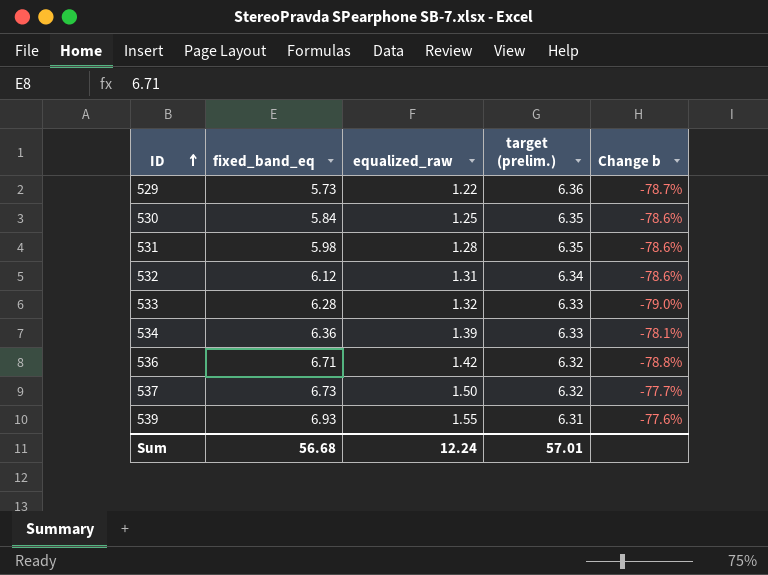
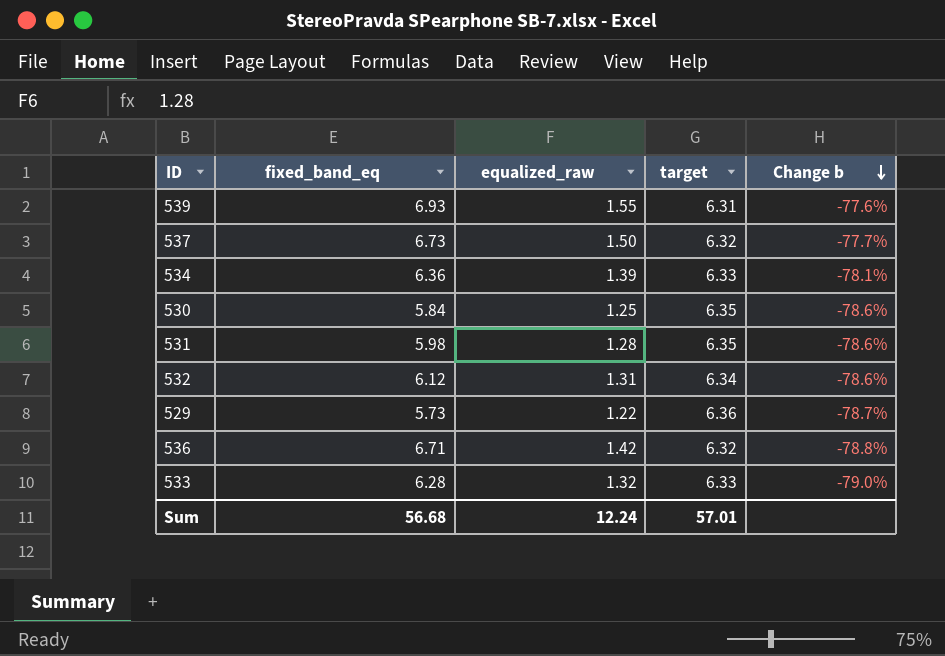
row order: ID ascending -> Change b descending
column name: target (prelim.) -> target

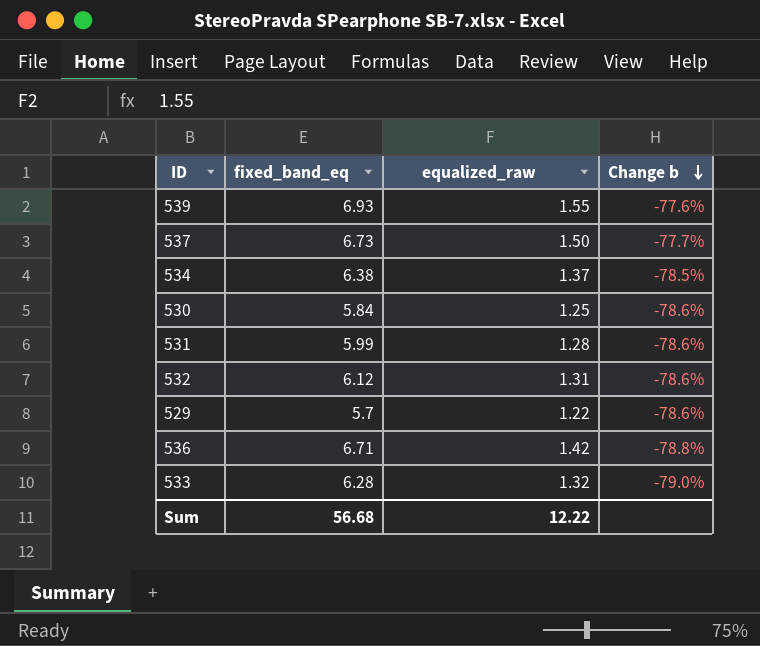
column target | position: 4 -> none
534 | fixed_band_eq: 6.36 -> 6.38
534 | equalized_raw: 1.39 -> 1.37
534 | Change b: -78.1% -> -78.5%
531 | fixed_band_eq: 5.98 -> 5.99
529 | fixed_band_eq: 5.73 -> 5.7
529 | Change b: -78.7% -> -78.6%
Sum | equalized_raw: 12.24 -> 12.22

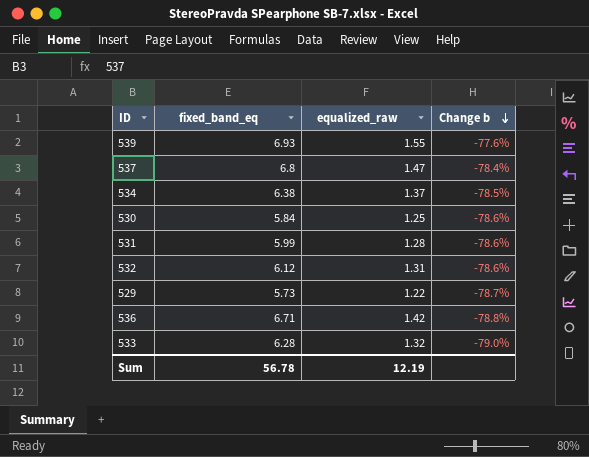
537 | fixed_band_eq: 6.73 -> 6.8
537 | equalized_raw: 1.50 -> 1.47
537 | Change b: -77.7% -> -78.4%
529 | fixed_band_eq: 5.7 -> 5.73
529 | Change b: -78.6% -> -78.7%
Sum | fixed_band_eq: 56.68 -> 56.78
Sum | equalized_raw: 12.22 -> 12.19

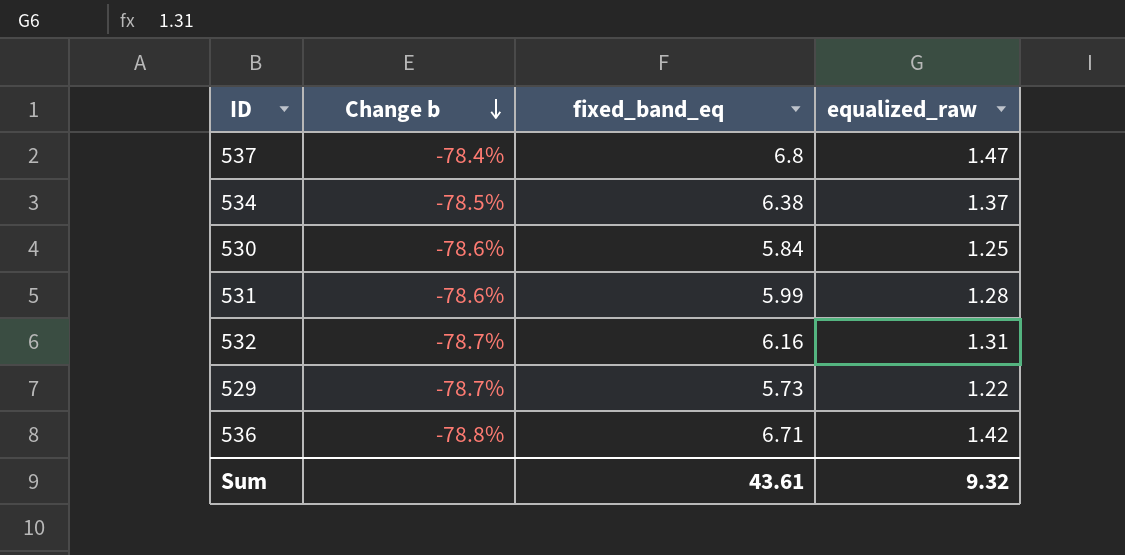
column Change b | position: 4 -> 2
row 539: 6.93 | 1.55 | -77.6% -> none
row 533: 6.28 | 1.32 | -79.0% -> none
532 | Change b: -78.6% -> -78.7%
532 | fixed_band_eq: 6.12 -> 6.16
Sum | fixed_band_eq: 56.78 -> 43.61
Sum | equalized_raw: 12.19 -> 9.32

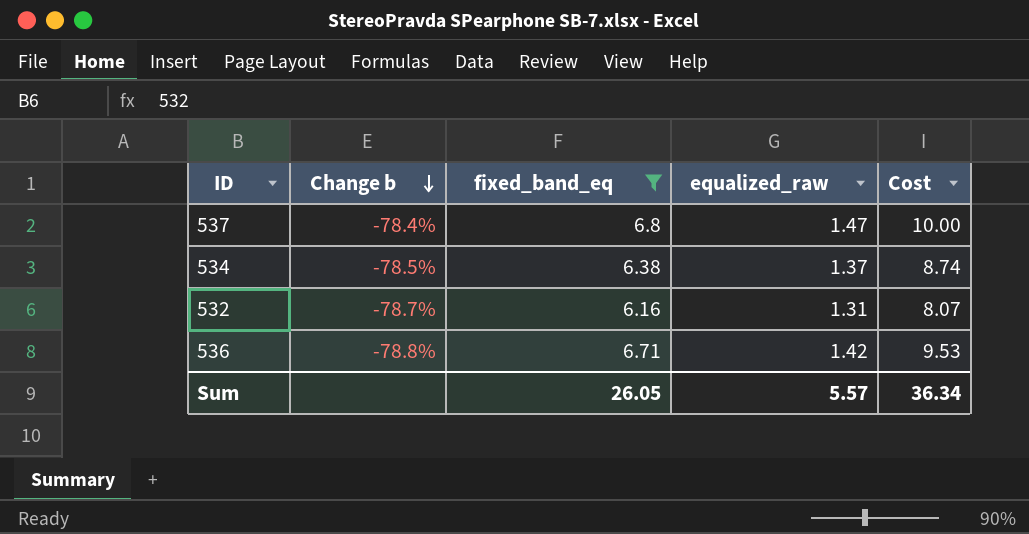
filter: none -> fixed_band_eq >= 6.16
column Cost | formula: none -> [fixed_band_eq] * [equalized_raw]
Sum | fixed_band_eq: 43.61 -> 26.05
Sum | equalized_raw: 9.32 -> 5.57

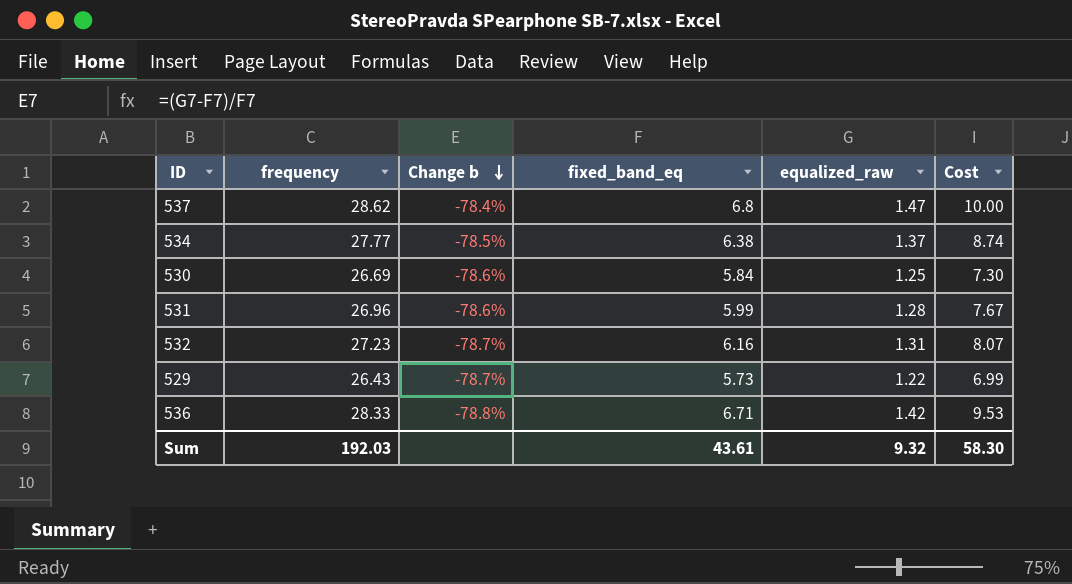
filter: fixed_band_eq >= 6.16 -> none
column frequency | position: none -> 2
Sum | fixed_band_eq: 26.05 -> 43.61
Sum | equalized_raw: 5.57 -> 9.32
Sum | Cost: 36.34 -> 58.30

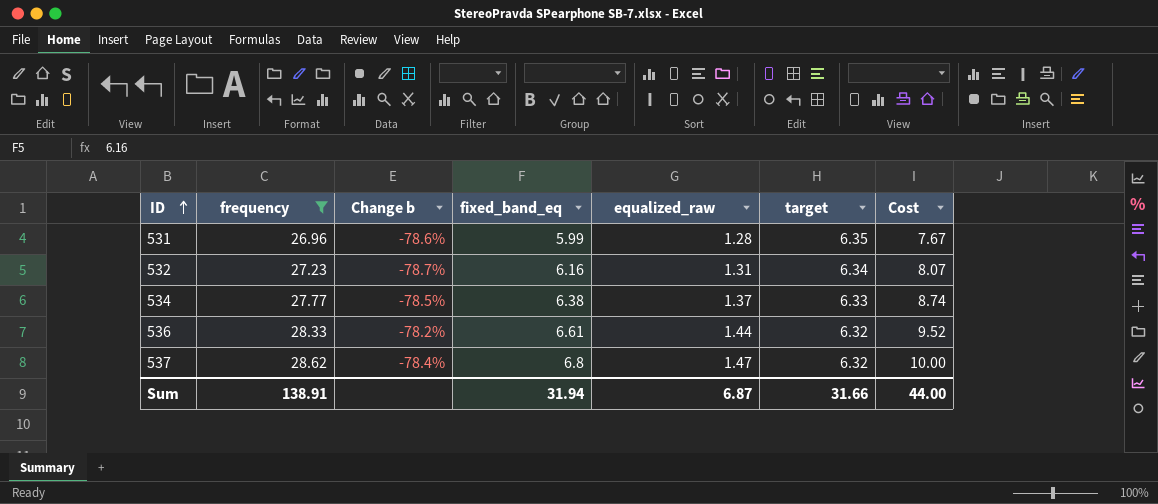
filter: none -> frequency >= 26.96
row order: Change b descending -> ID ascending
column target | position: none -> 6
536 | Change b: -78.8% -> -78.2%
536 | fixed_band_eq: 6.71 -> 6.61
536 | equalized_raw: 1.42 -> 1.44
536 | Cost: 9.53 -> 9.52
Sum | frequency: 192.03 -> 138.91
Sum | fixed_band_eq: 43.61 -> 31.94
Sum | equalized_raw: 9.32 -> 6.87
Sum | Cost: 58.30 -> 44.00

